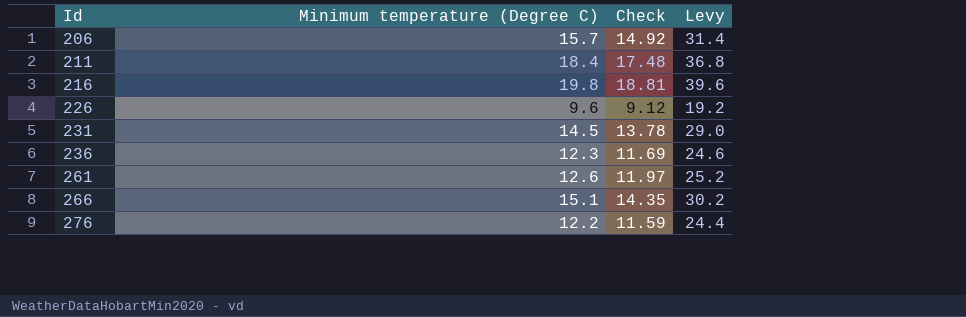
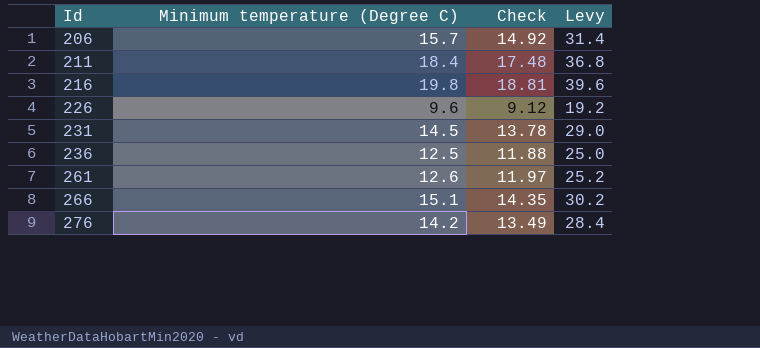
236 | Minimum temperature (Degree C): 12.3 -> 12.5
236 | Check: 11.69 -> 11.88
236 | Levy: 24.6 -> 25.0
276 | Minimum temperature (Degree C): 12.2 -> 14.2
276 | Check: 11.59 -> 13.49
276 | Levy: 24.4 -> 28.4

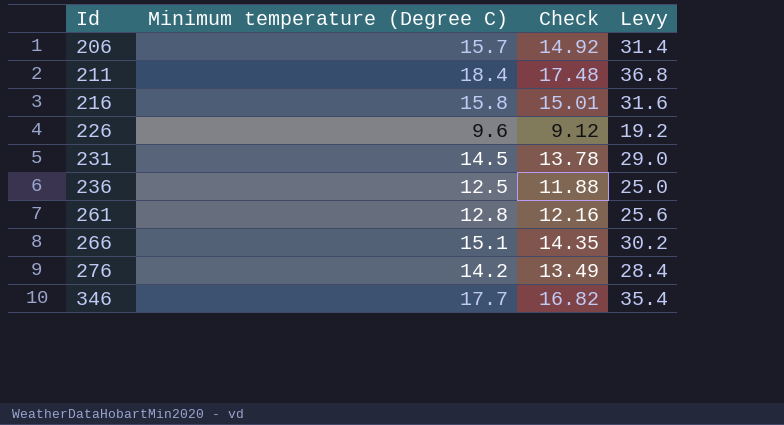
216 | Minimum temperature (Degree C): 19.8 -> 15.8
216 | Check: 18.81 -> 15.01
216 | Levy: 39.6 -> 31.6
261 | Minimum temperature (Degree C): 12.6 -> 12.8
261 | Check: 11.97 -> 12.16
261 | Levy: 25.2 -> 25.6
row 346: none -> 17.7 | 16.82 | 35.4

